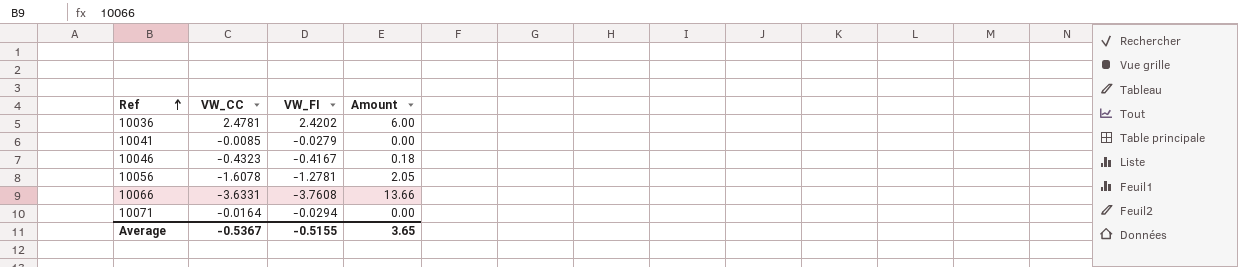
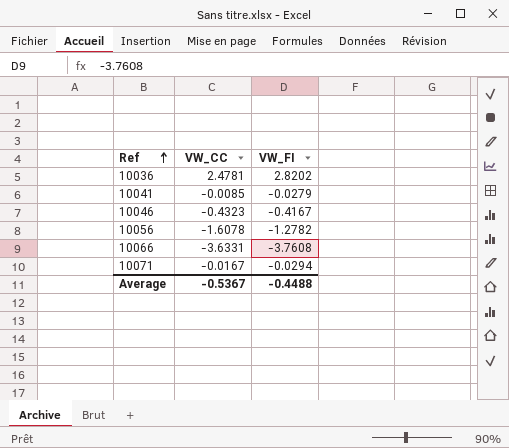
column Amount | formula: [VW_CC] * [VW_FI] -> none
10036 | VW_FI: 2.4202 -> 2.8202
10056 | VW_FI: -1.2781 -> -1.2782
10071 | VW_CC: -0.0164 -> -0.0167
Average | VW_FI: -0.5155 -> -0.4488

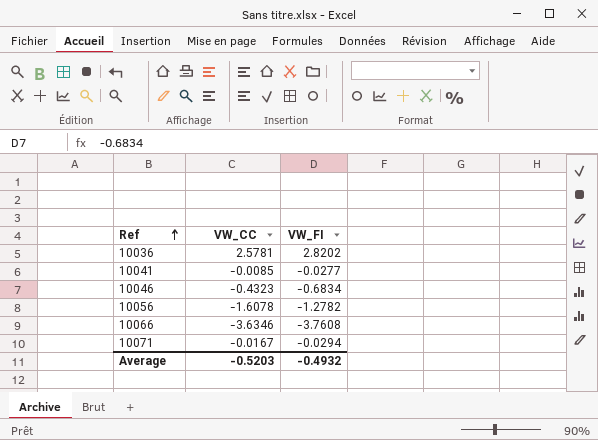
10036 | VW_CC: 2.4781 -> 2.5781
10041 | VW_FI: -0.0279 -> -0.0277
10046 | VW_FI: -0.4167 -> -0.6834
10066 | VW_CC: -3.6331 -> -3.6346
Average | VW_CC: -0.5367 -> -0.5203
Average | VW_FI: -0.4488 -> -0.4932

